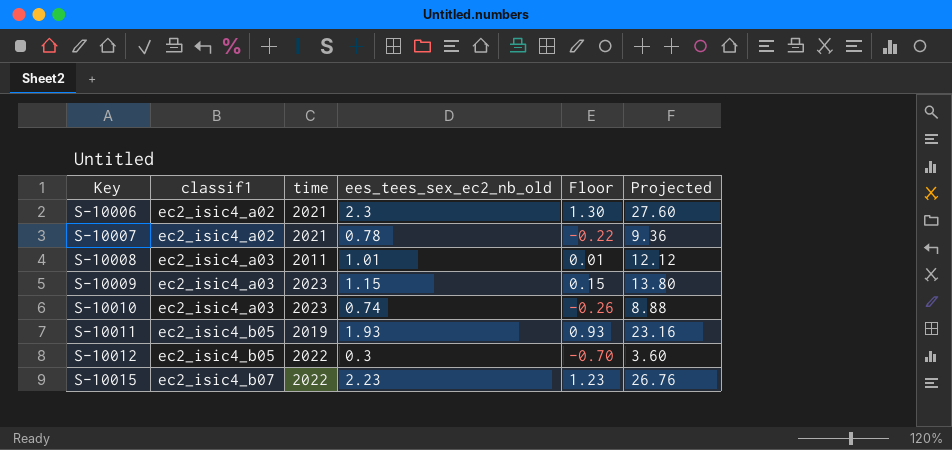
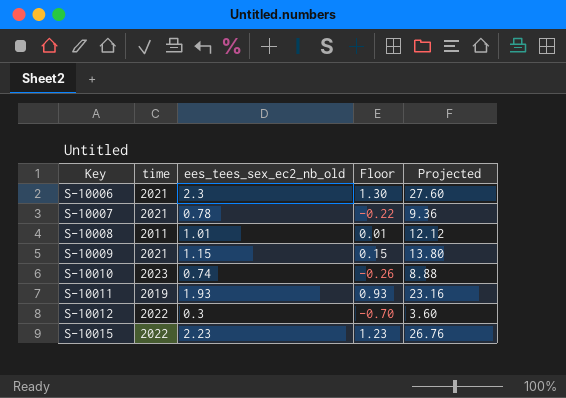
column classif1 | position: 2 -> none
S-10009 | time: 2023 -> 2021

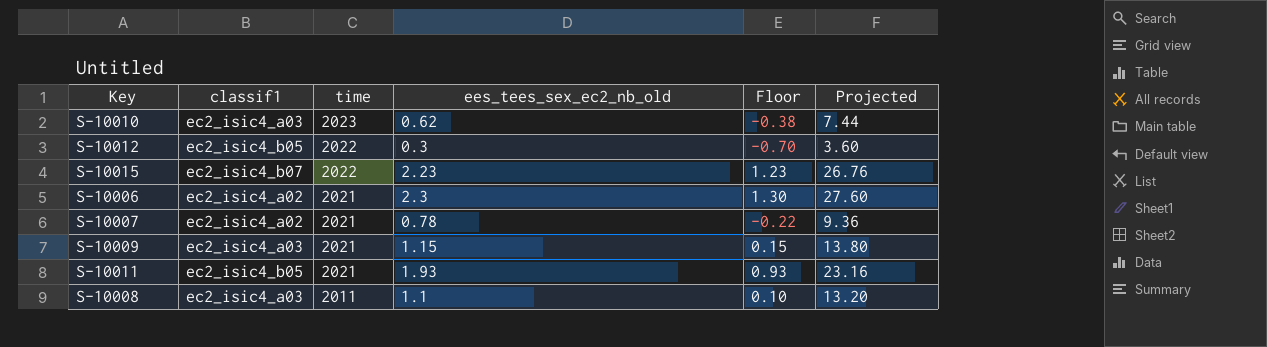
row order: Key ascending -> time descending
column classif1 | position: none -> 2
S-10010 | ees_tees_sex_ec2_nb_old: 0.74 -> 0.62
S-10010 | Floor: -0.26 -> -0.38
S-10010 | Projected: 8.88 -> 7.44
S-10011 | time: 2019 -> 2021
S-10008 | ees_tees_sex_ec2_nb_old: 1.01 -> 1.1
S-10008 | Floor: 0.01 -> 0.10
S-10008 | Projected: 12.12 -> 13.20

